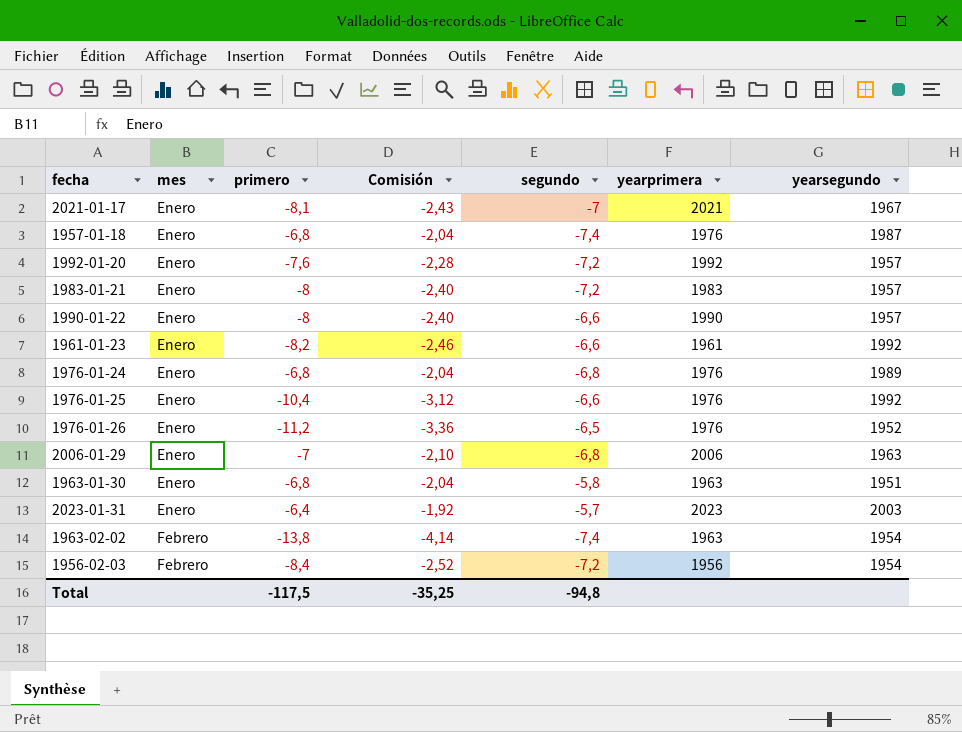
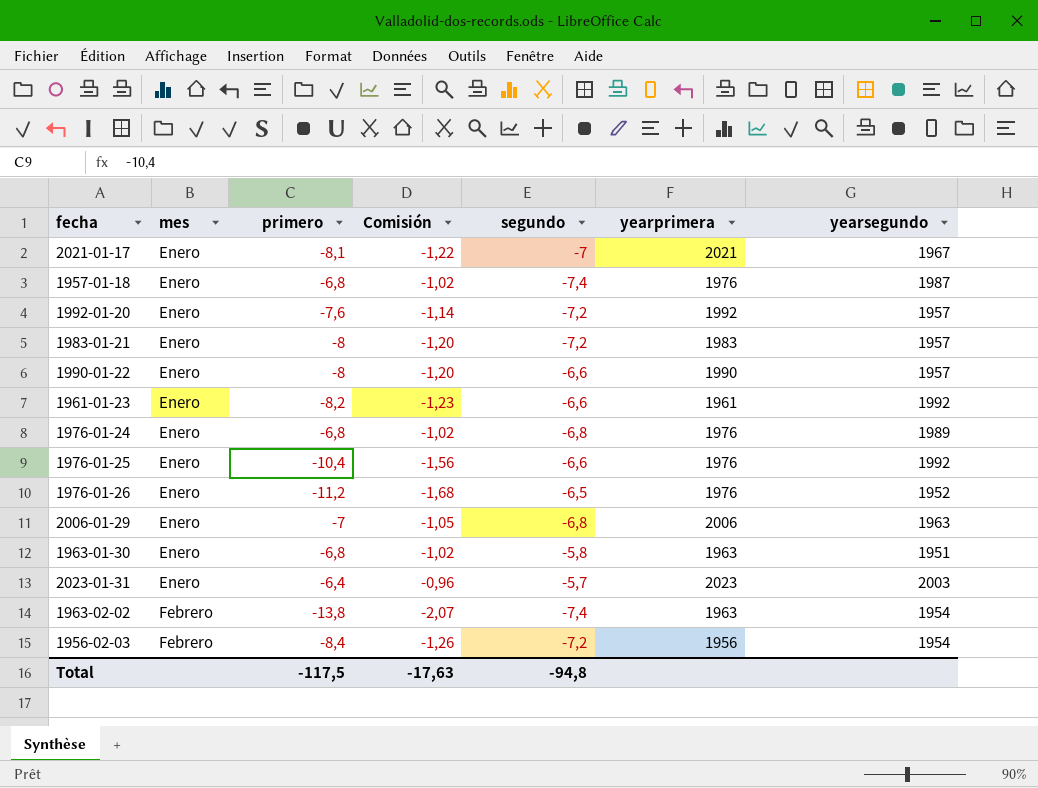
column Comisión | formula: [primero] * 0,3 -> [primero] * 0,15
Total | Comisión: -35,25 -> -17,63

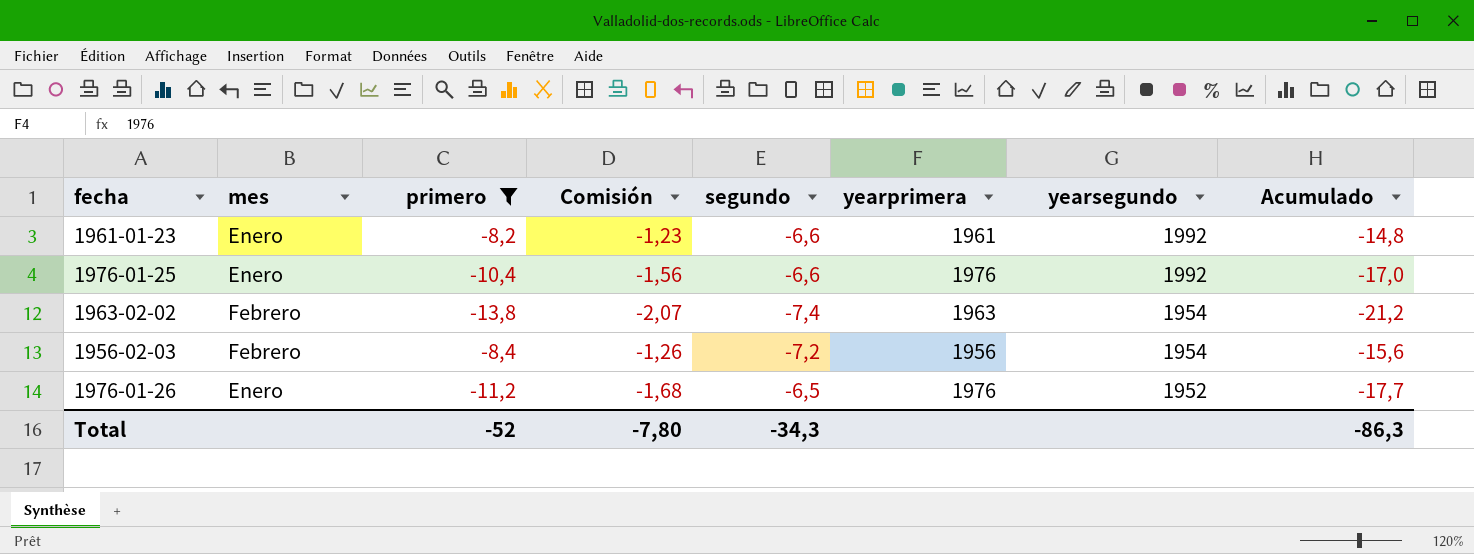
filter: none -> primero <= -8,2
row order: mes ascending -> yearsegundo descending
column Acumulado | formula: none -> [primero] + [segundo]
Total | primero: -117,5 -> -52
Total | Comisión: -17,63 -> -7,80
Total | segundo: -94,8 -> -34,3

